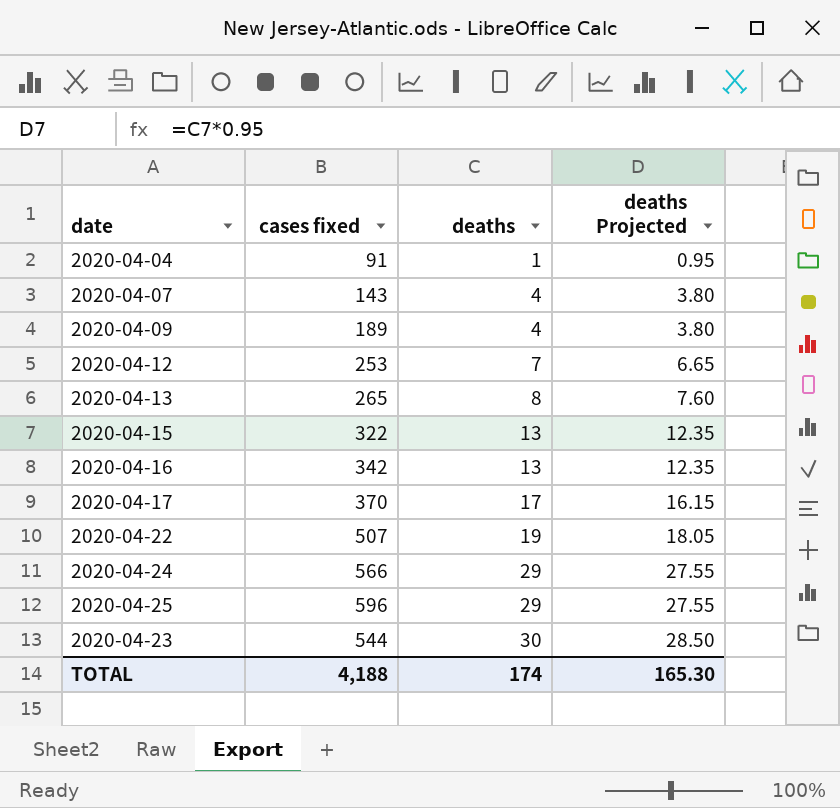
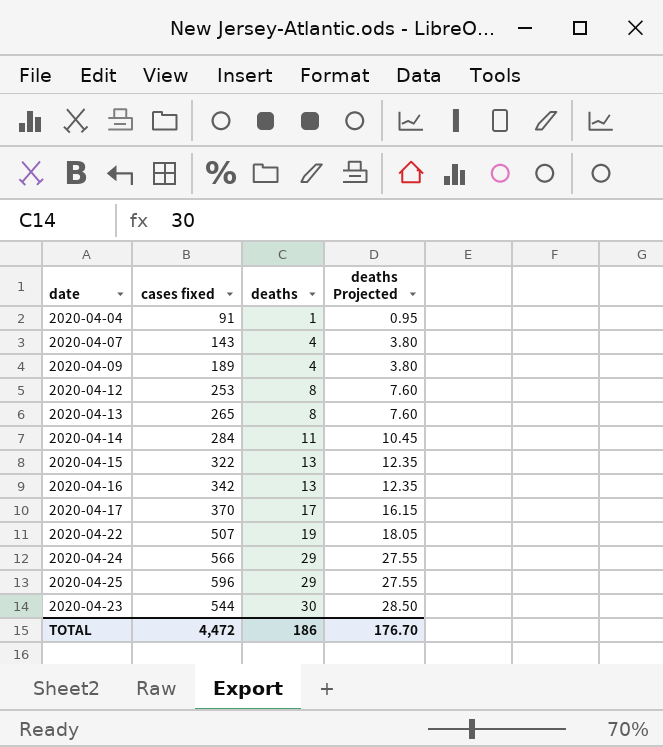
2020-04-12 | deaths: 7 -> 8
2020-04-12 | deaths Projected: 6.65 -> 7.60
row 2020-04-14: none -> 284 | 11 | 10.45
TOTAL | cases fixed: 4,188 -> 4,472
TOTAL | deaths: 174 -> 186
TOTAL | deaths Projected: 165.30 -> 176.70

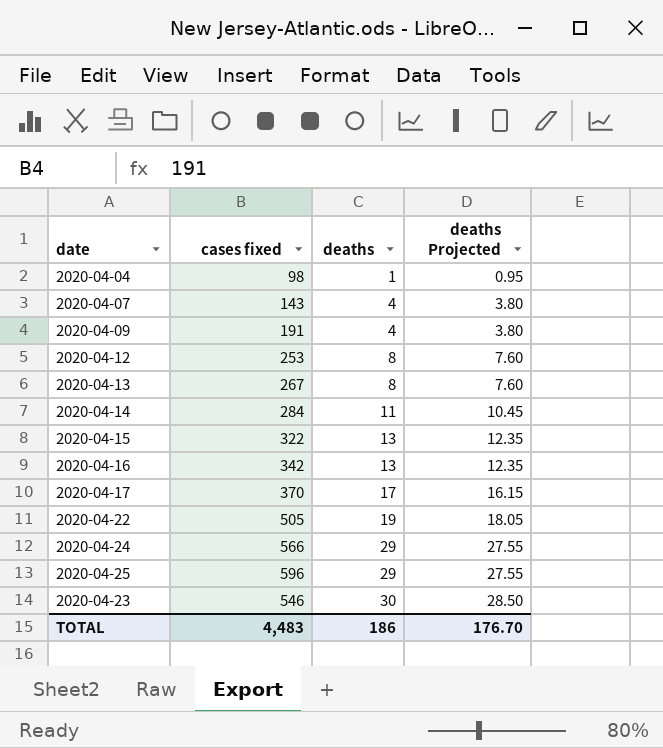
2020-04-04 | cases fixed: 91 -> 98
2020-04-09 | cases fixed: 189 -> 191
2020-04-13 | cases fixed: 265 -> 267
2020-04-22 | cases fixed: 507 -> 505
2020-04-23 | cases fixed: 544 -> 546
TOTAL | cases fixed: 4,472 -> 4,483

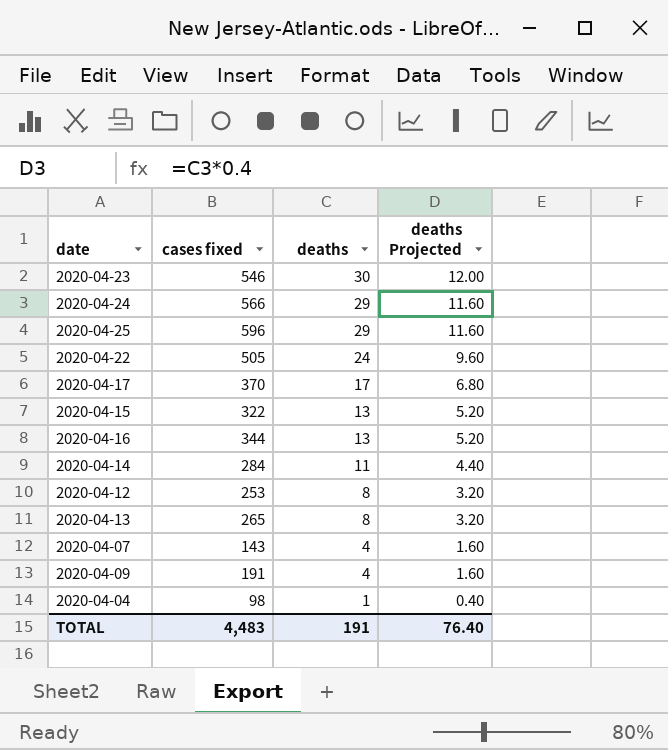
row order: deaths ascending -> deaths descending
column deaths Projected | formula: [deaths] * 0.95 -> [deaths] * 0.4
2020-04-22 | deaths: 19 -> 24
2020-04-16 | cases fixed: 342 -> 344
2020-04-13 | cases fixed: 267 -> 265
TOTAL | deaths: 186 -> 191
TOTAL | deaths Projected: 176.70 -> 76.40

